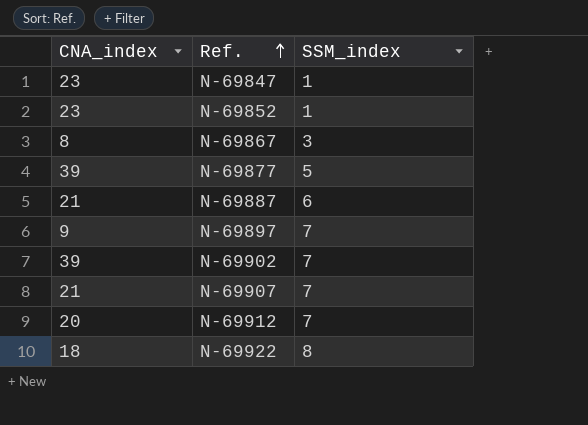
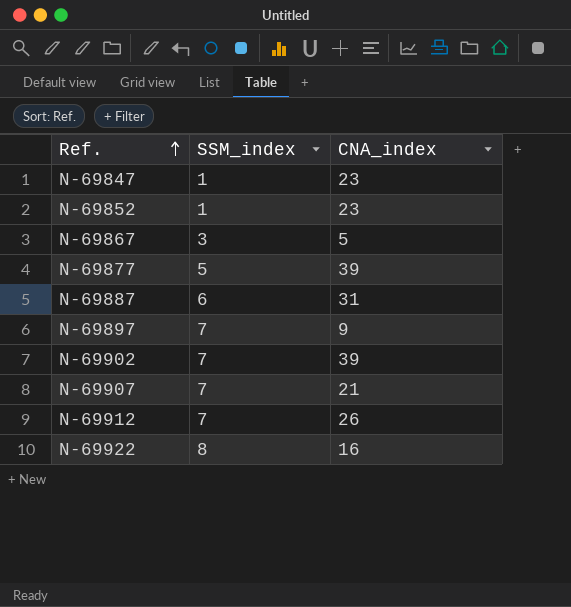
column CNA_index | position: 1 -> 3
N-69867 | CNA_index: 8 -> 5
N-69887 | CNA_index: 21 -> 31
N-69912 | CNA_index: 20 -> 26
N-69922 | CNA_index: 18 -> 16

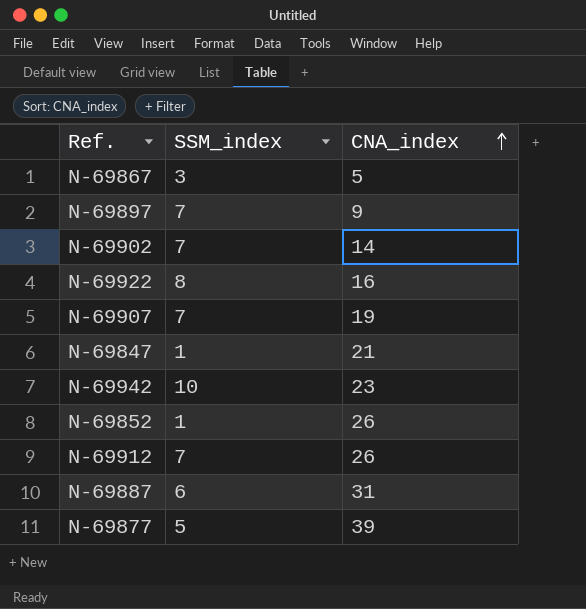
row order: Ref. ascending -> CNA_index ascending
N-69902 | CNA_index: 39 -> 14
N-69907 | CNA_index: 21 -> 19
N-69847 | CNA_index: 23 -> 21
row N-69942: none -> 10 | 23
N-69852 | CNA_index: 23 -> 26

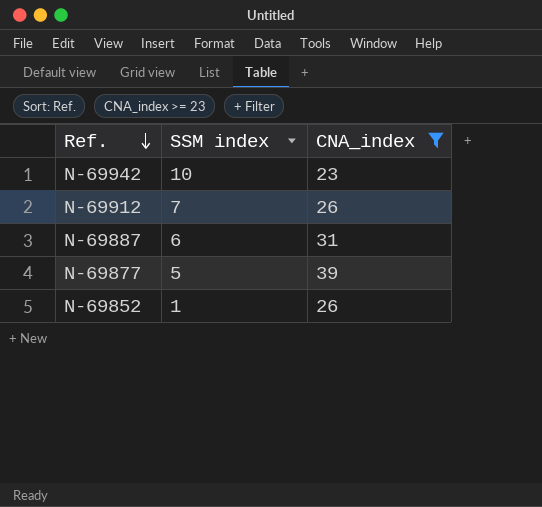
filter: none -> CNA_index >= 23
row order: CNA_index ascending -> Ref. descending
column name: SSM_index -> SSM index

